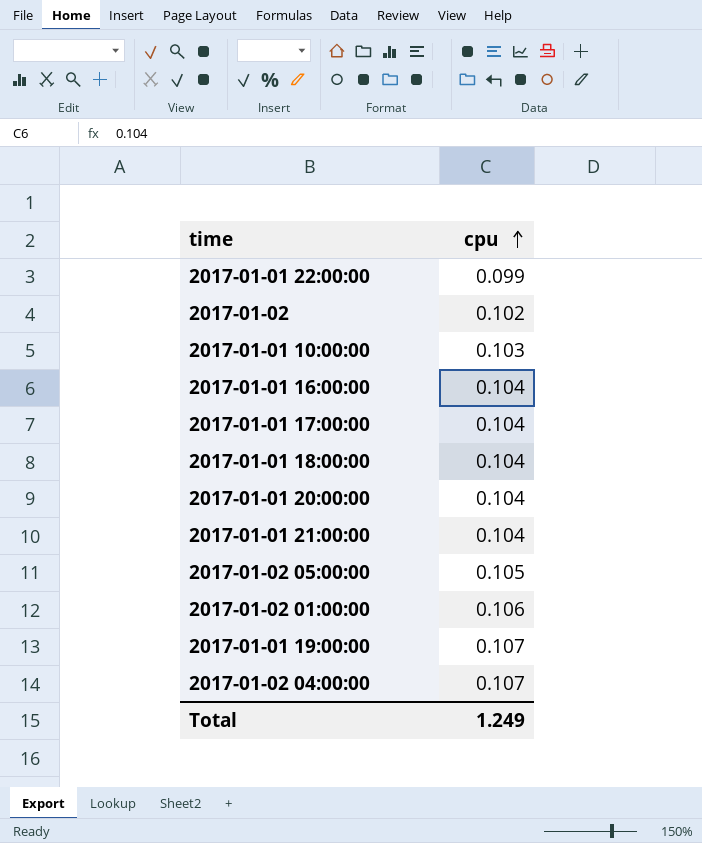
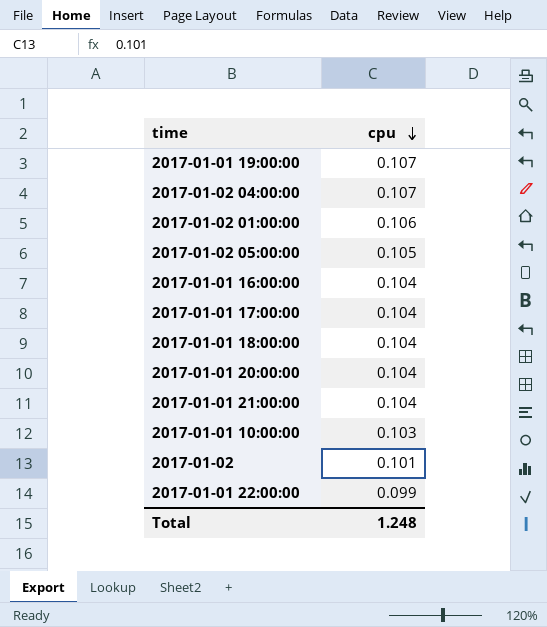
row order: cpu ascending -> cpu descending
2017-01-02 | cpu: 0.102 -> 0.101
Total | cpu: 1.249 -> 1.248

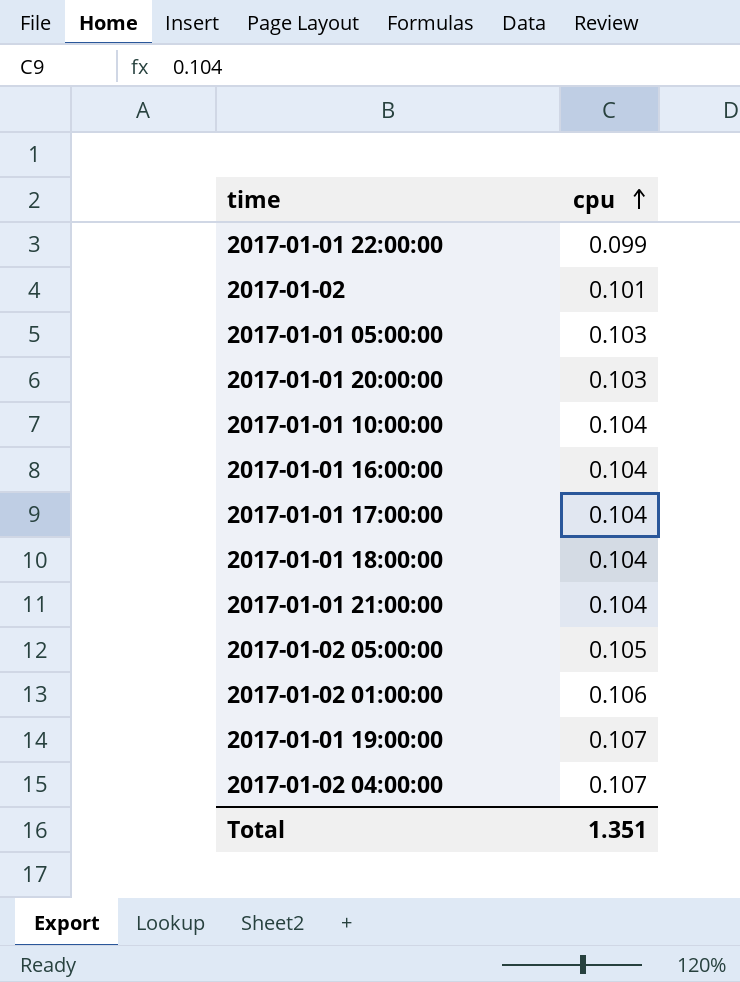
row order: cpu descending -> cpu ascending
row 2017-01-01 05:00:00: none -> 0.103
2017-01-01 20:00:00 | cpu: 0.104 -> 0.103
2017-01-01 10:00:00 | cpu: 0.103 -> 0.104
Total | cpu: 1.248 -> 1.351

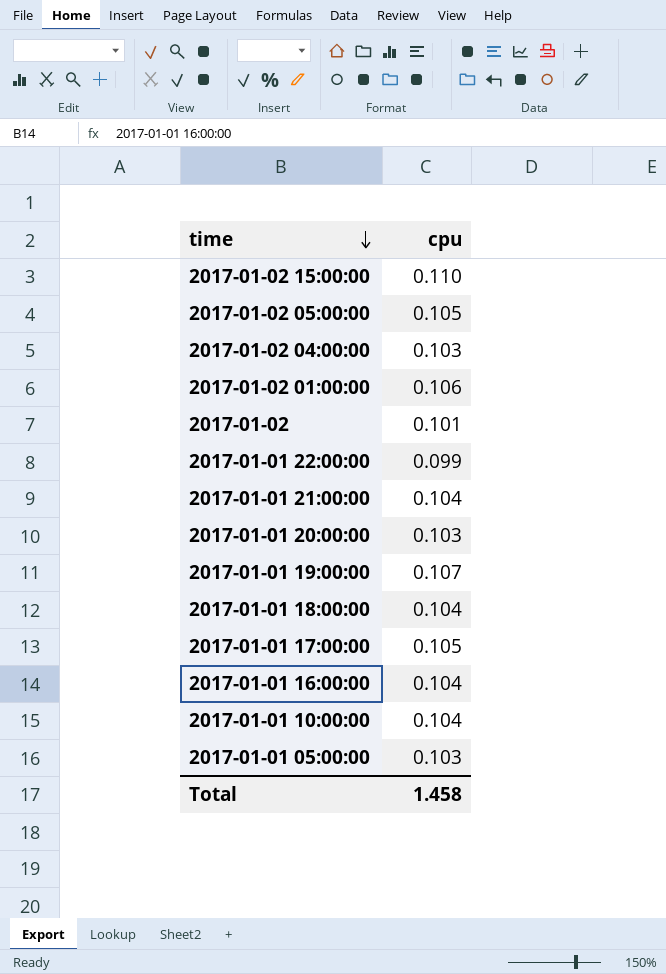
row order: cpu ascending -> time descending
row 2017-01-02 15:00:00: none -> 0.110
2017-01-02 04:00:00 | cpu: 0.107 -> 0.103
2017-01-01 17:00:00 | cpu: 0.104 -> 0.105
Total | cpu: 1.351 -> 1.458

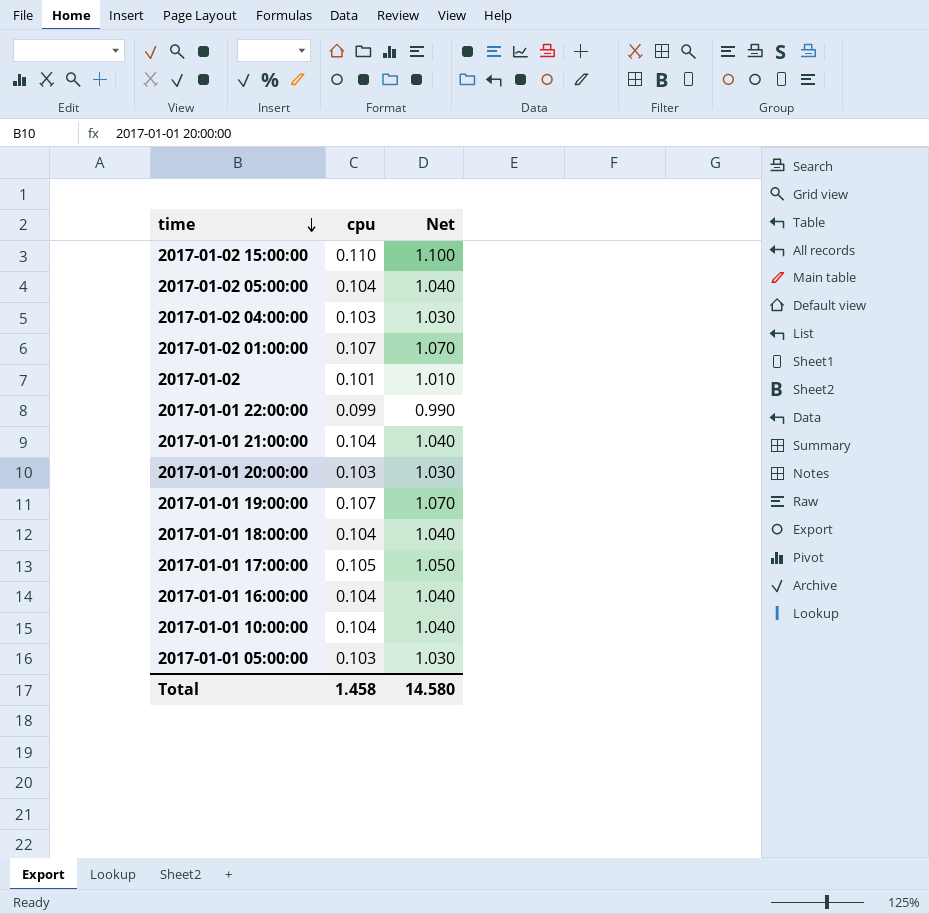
column Net | formula: none -> [cpu] * 10
2017-01-02 05:00:00 | cpu: 0.105 -> 0.104
2017-01-02 01:00:00 | cpu: 0.106 -> 0.107

